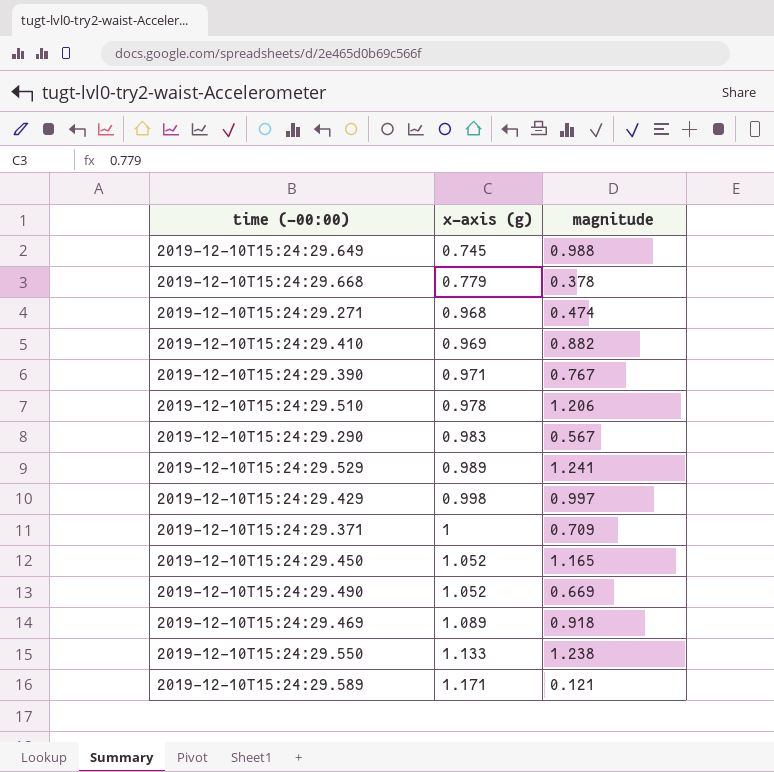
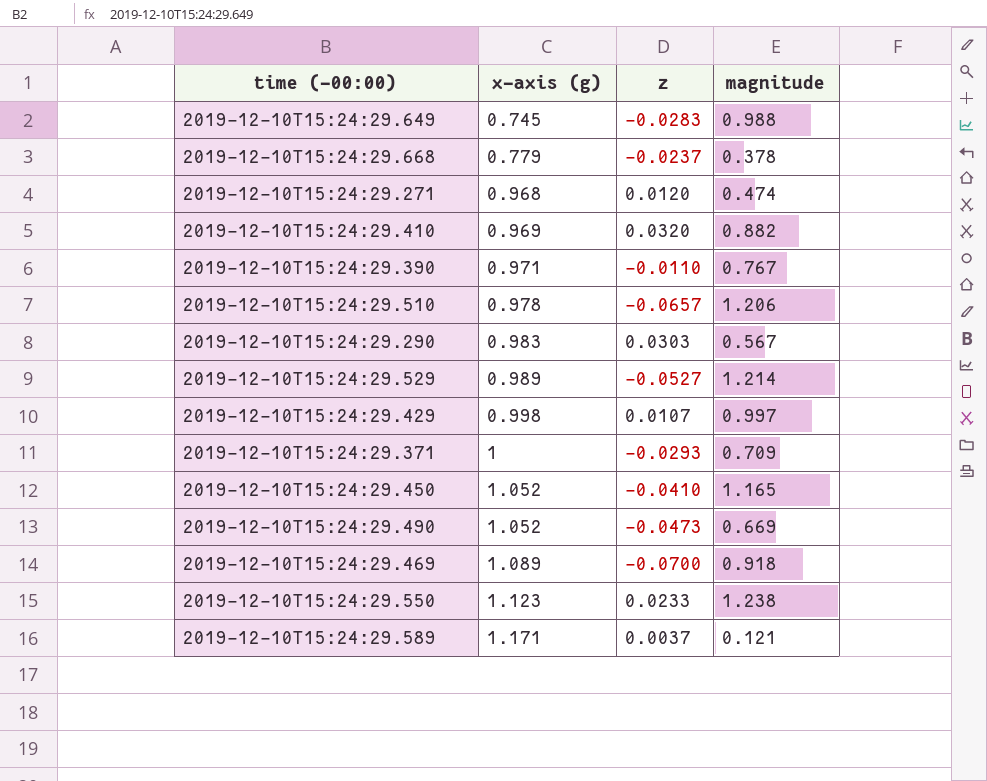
column z | position: none -> 3
2019-12-10T15:24:29.529 | magnitude: 1.241 -> 1.214
2019-12-10T15:24:29.550 | x-axis (g): 1.133 -> 1.123

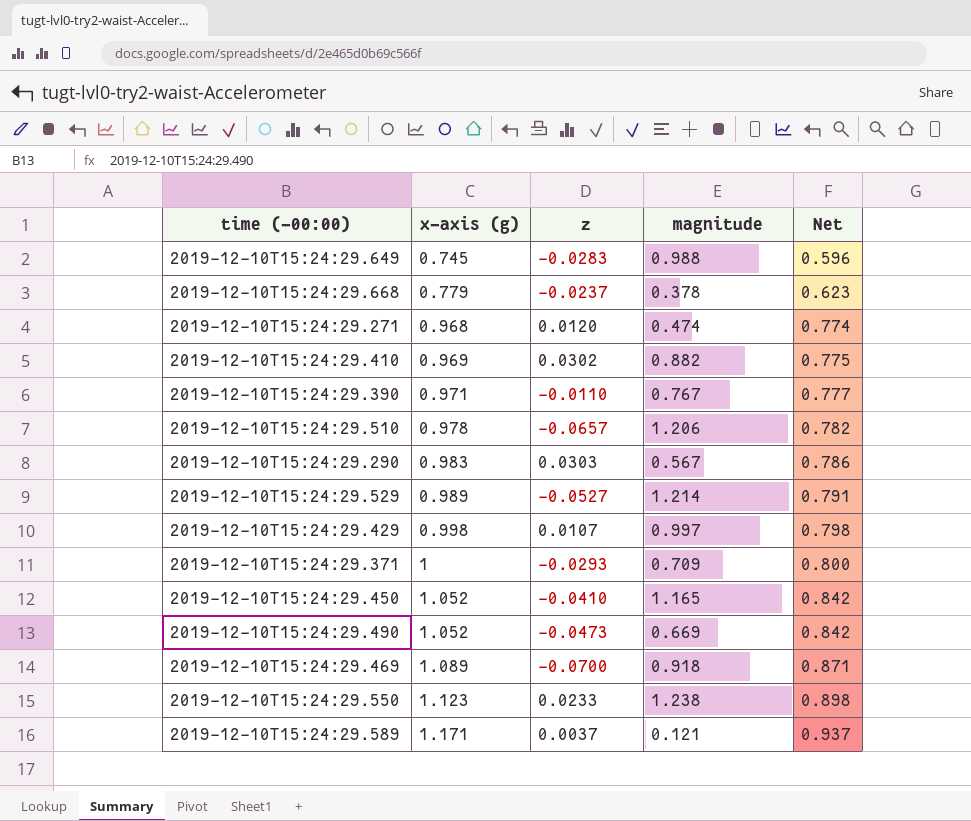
column Net | formula: none -> [x-axis (g)] * 0.8
2019-12-10T15:24:29.410 | z: 0.0320 -> 0.0302

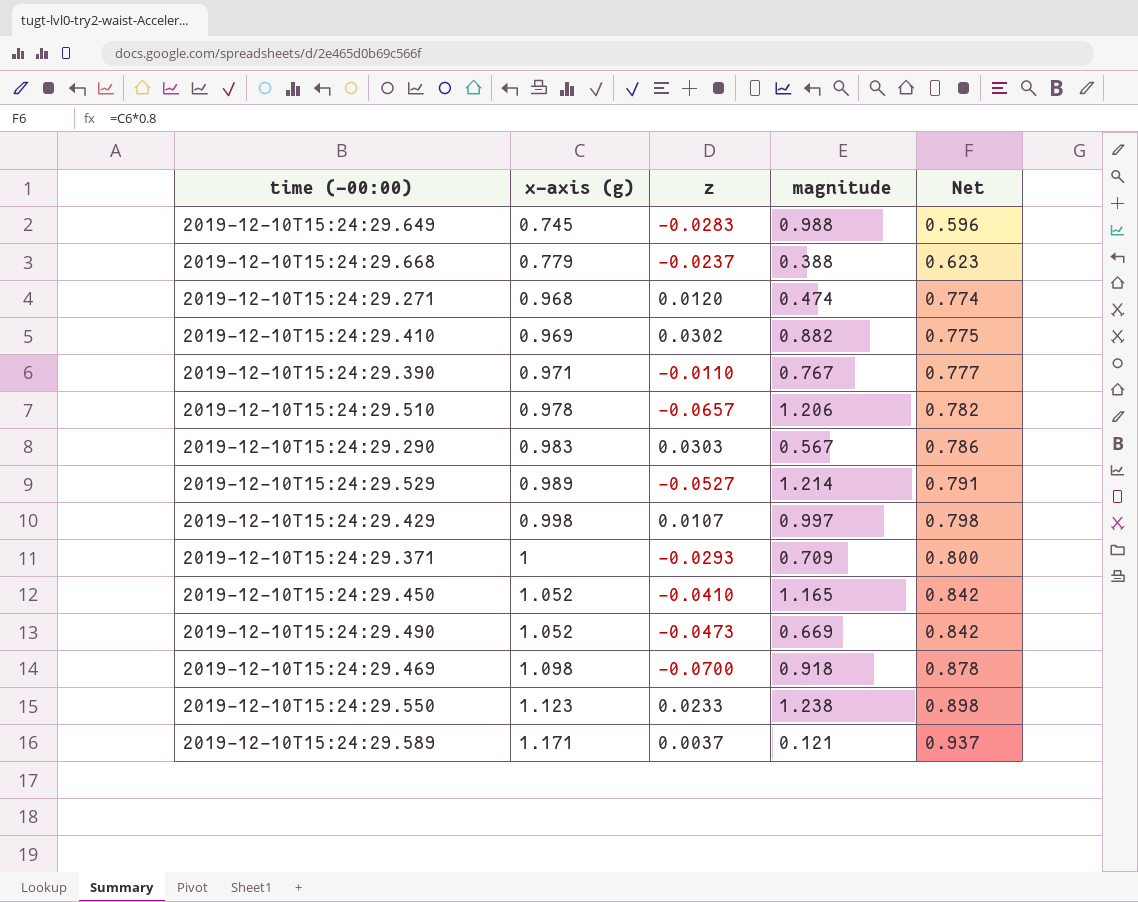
2019-12-10T15:24:29.668 | magnitude: 0.378 -> 0.388
2019-12-10T15:24:29.469 | x-axis (g): 1.089 -> 1.098
2019-12-10T15:24:29.469 | Net: 0.871 -> 0.878

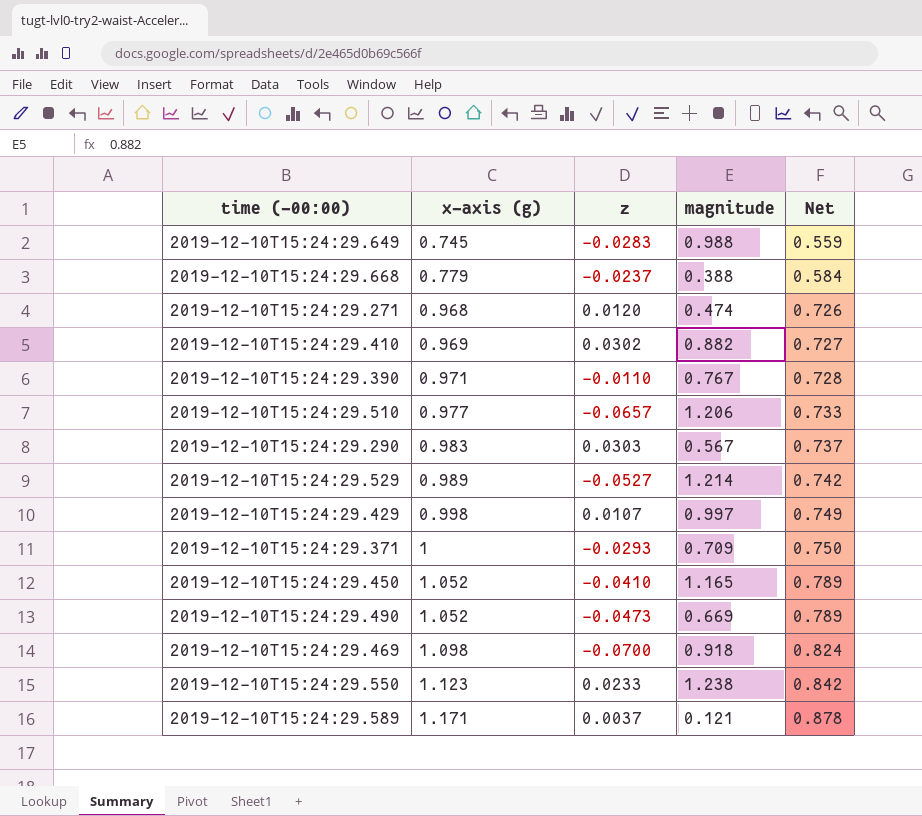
column Net | formula: [x-axis (g)] * 0.8 -> [x-axis (g)] * 0.75
2019-12-10T15:24:29.510 | x-axis (g): 0.978 -> 0.977

